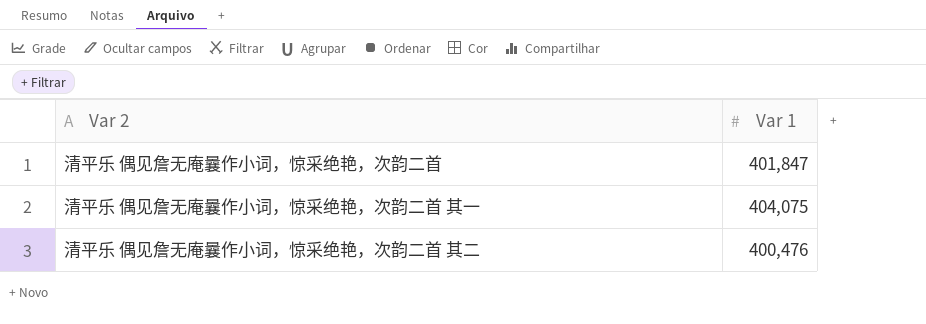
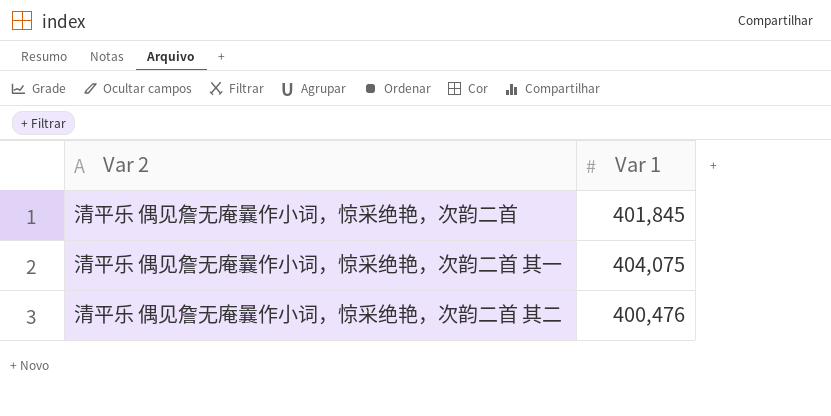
清平乐 偶见詹无庵曩作小词，惊采绝艳，次韵二首 | Var 1: 401,847 -> 401,845

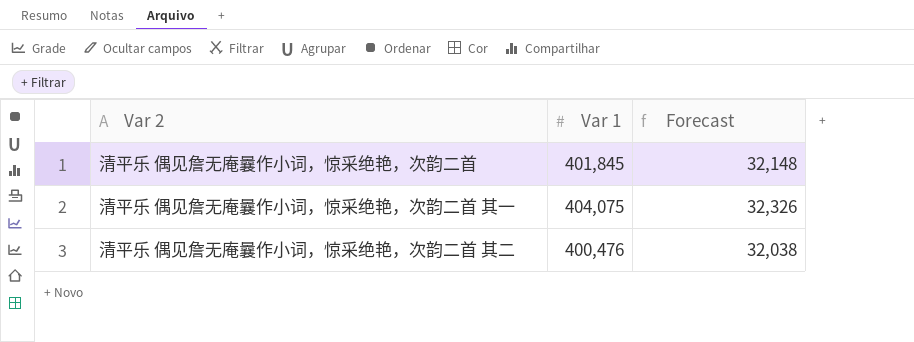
column Forecast | formula: none -> [Var 1] * 0.08

